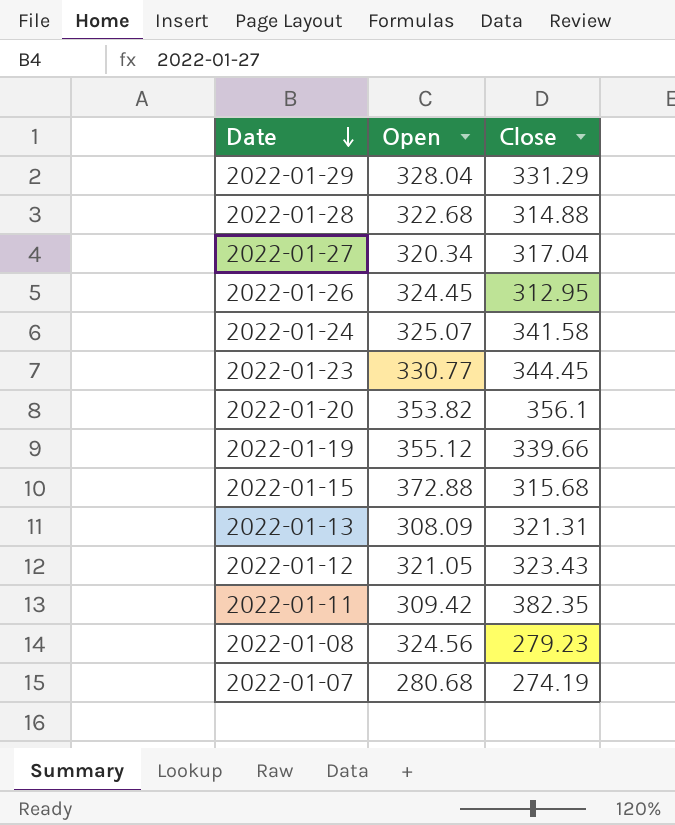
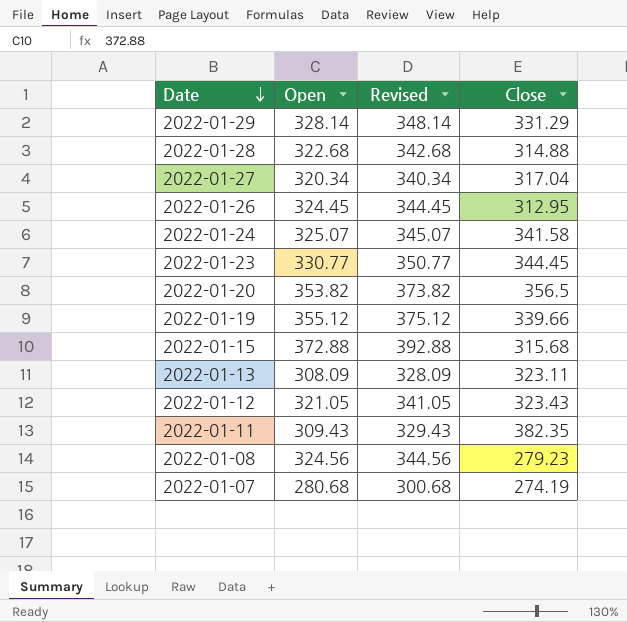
column Revised | formula: none -> [Open] + 20
2022-01-29 | Open: 328.04 -> 328.14
2022-01-20 | Close: 356.1 -> 356.5
2022-01-13 | Close: 321.31 -> 323.11
2022-01-11 | Open: 309.42 -> 309.43

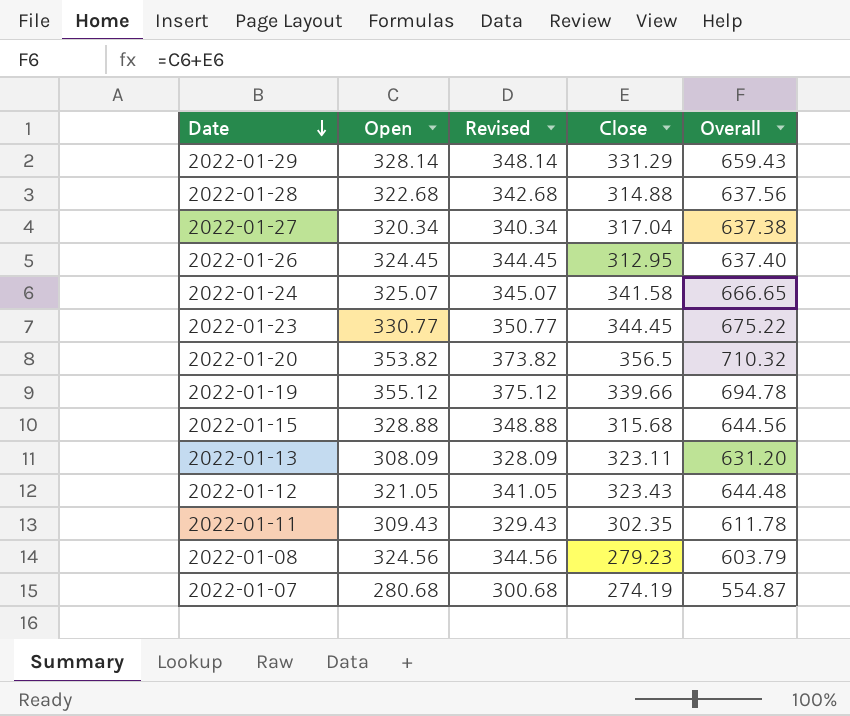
column Overall | formula: none -> [Open] + [Close]
2022-01-15 | Open: 372.88 -> 328.88
2022-01-15 | Revised: 392.88 -> 348.88
2022-01-11 | Close: 382.35 -> 302.35

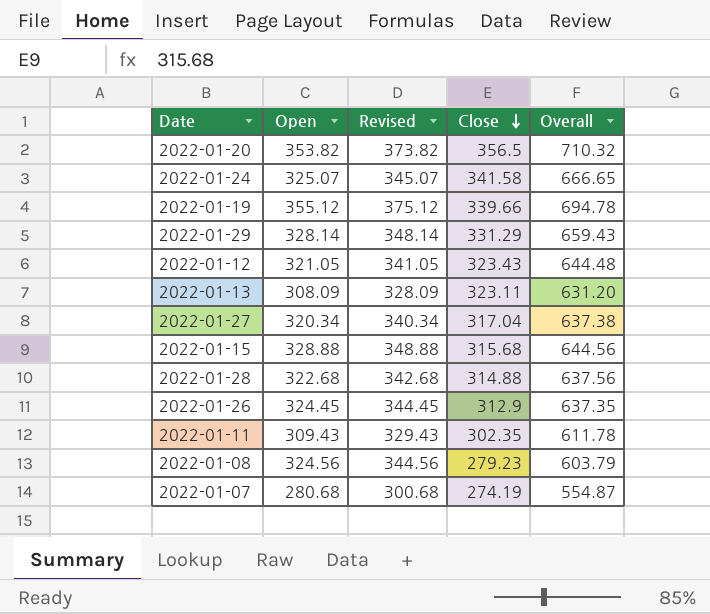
row order: Date descending -> Close descending
row 2022-01-23: 330.77 | 350.77 | 344.45 | 675.22 -> none
2022-01-26 | Close: 312.95 -> 312.9
2022-01-26 | Overall: 637.40 -> 637.35

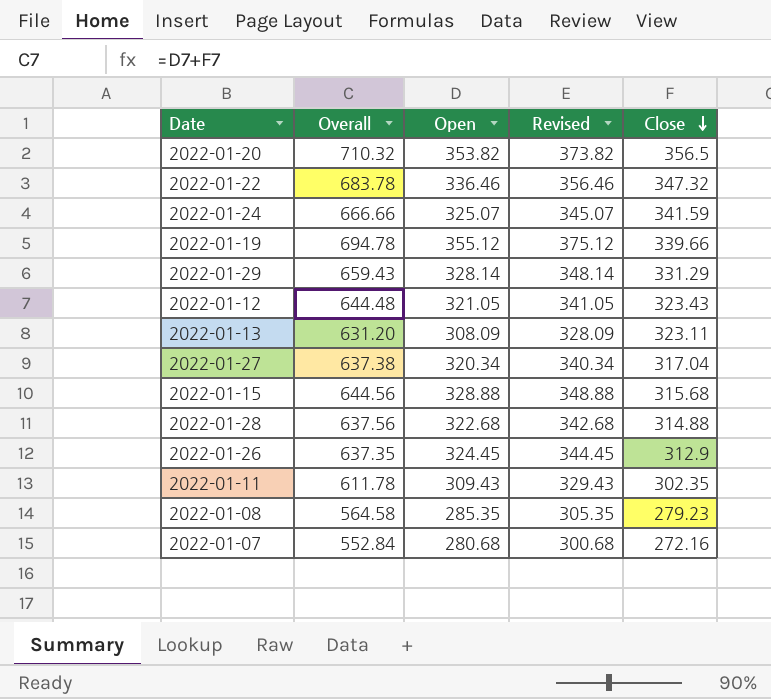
column Overall | position: 5 -> 2
row 2022-01-22: none -> 683.78 | 336.46 | 356.46 | 347.32
2022-01-24 | Overall: 666.65 -> 666.66
2022-01-24 | Close: 341.58 -> 341.59
2022-01-08 | Overall: 603.79 -> 564.58
2022-01-08 | Open: 324.56 -> 285.35
2022-01-08 | Revised: 344.56 -> 305.35
2022-01-07 | Overall: 554.87 -> 552.84
2022-01-07 | Close: 274.19 -> 272.16

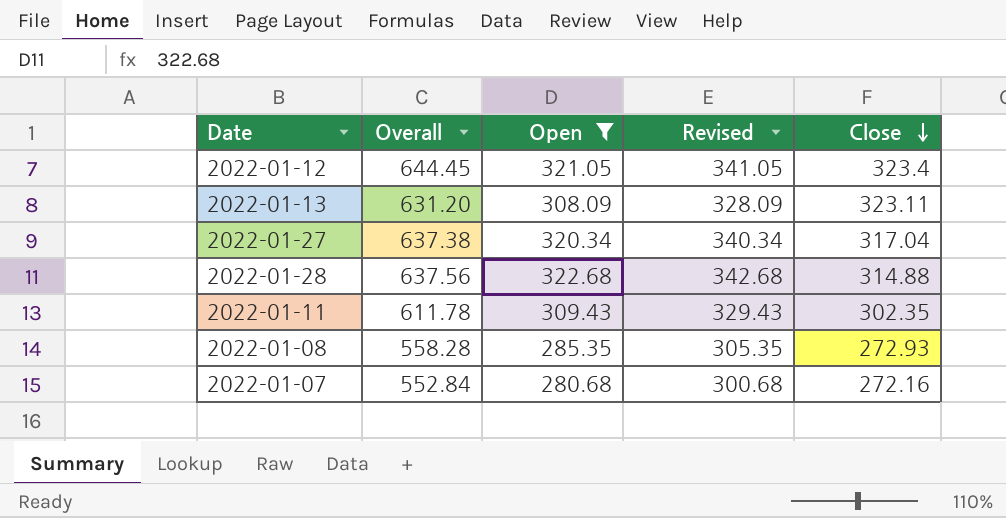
filter: none -> Open <= 322.68
2022-01-12 | Overall: 644.48 -> 644.45
2022-01-12 | Close: 323.43 -> 323.4
2022-01-08 | Overall: 564.58 -> 558.28
2022-01-08 | Close: 279.23 -> 272.93

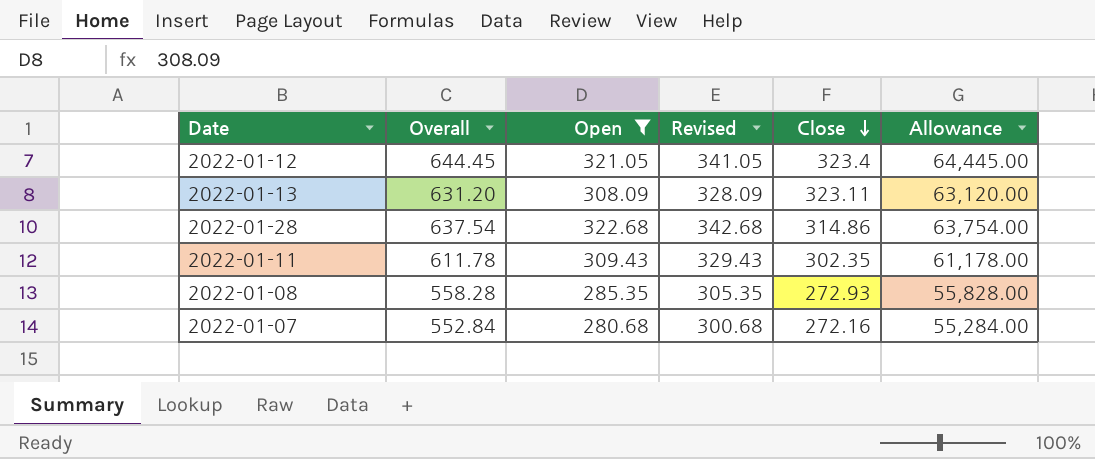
column Allowance | formula: none -> [Overall] * 100
row 2022-01-27: 637.38 | 320.34 | 340.34 | 317.04 -> none
2022-01-28 | Overall: 637.56 -> 637.54
2022-01-28 | Close: 314.88 -> 314.86

